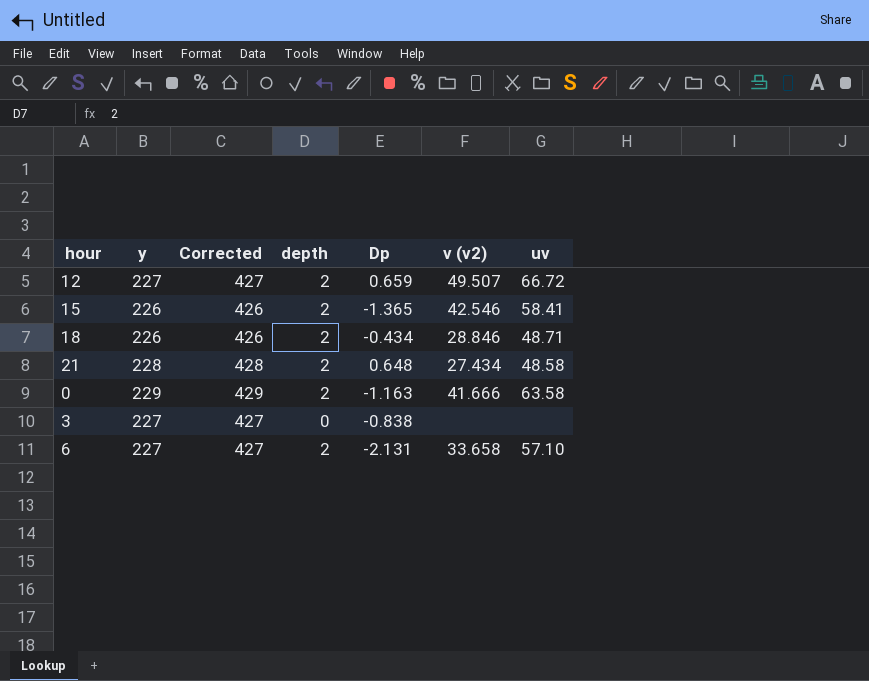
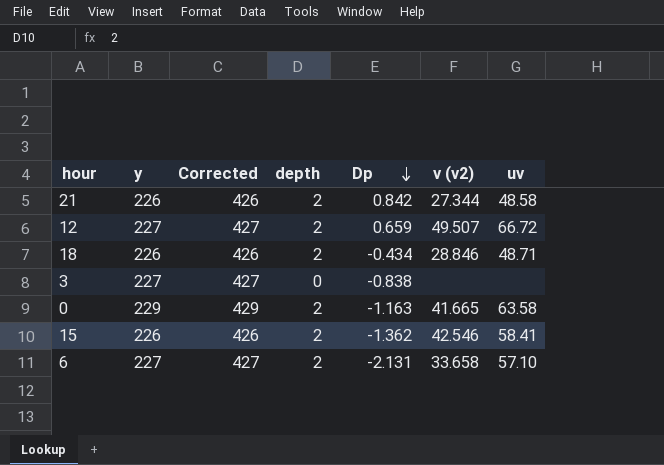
row order: none -> Dp descending
21 | y: 228 -> 226
21 | Corrected: 428 -> 426
21 | Dp: 0.648 -> 0.842
21 | v (v2): 27.434 -> 27.344
0 | v (v2): 41.666 -> 41.665
15 | Dp: -1.365 -> -1.362

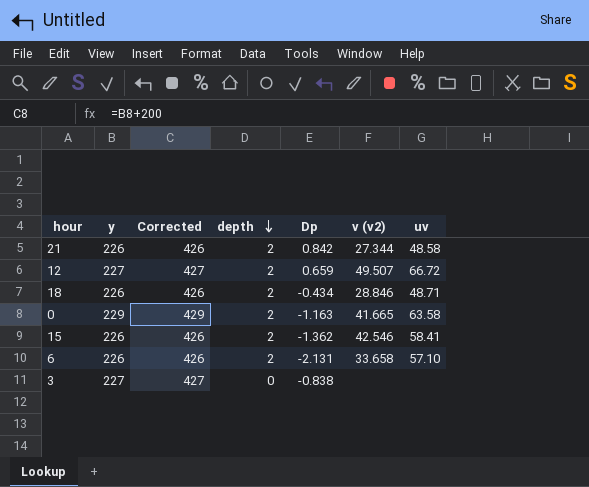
row order: Dp descending -> depth descending
6 | y: 227 -> 226
6 | Corrected: 427 -> 426

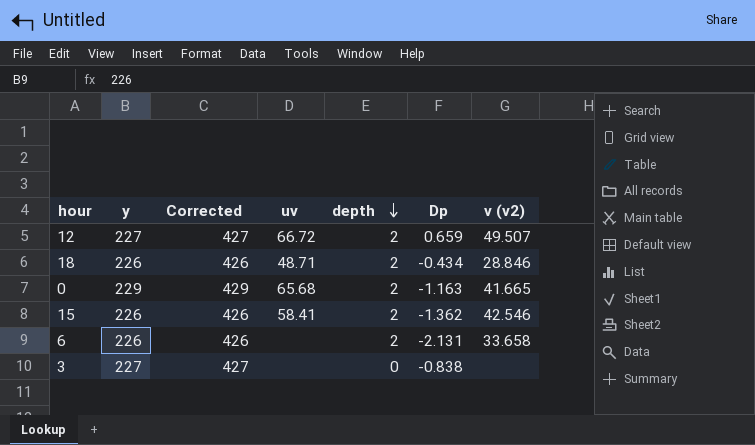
column uv | position: 7 -> 4
row 21: 226 | 426 | 2 | 0.842 | 27.344 | 48.58 -> none
0 | uv: 63.58 -> 65.68
6 | uv: 57.10 -> none

